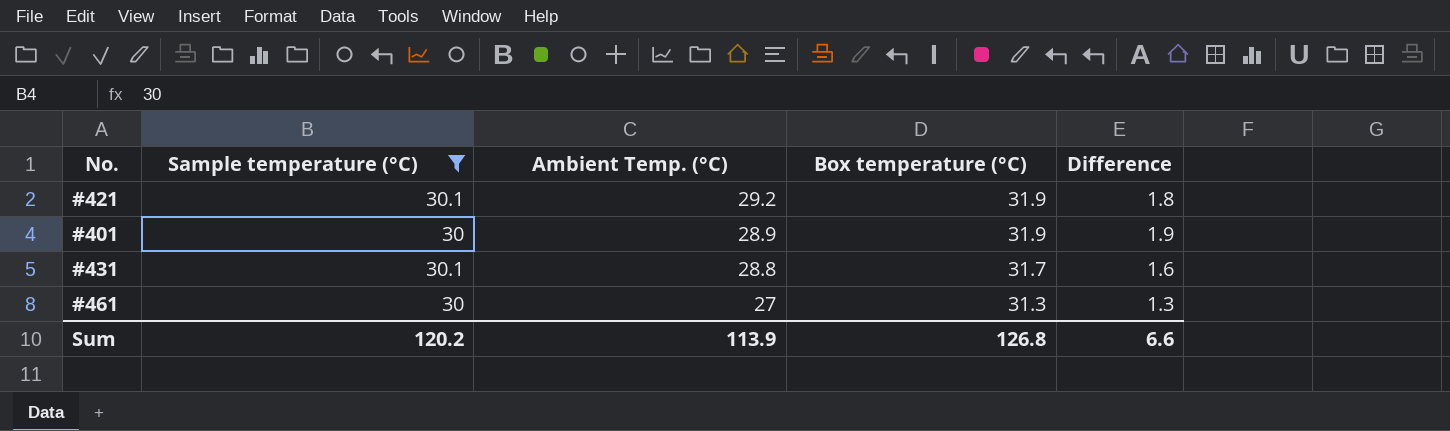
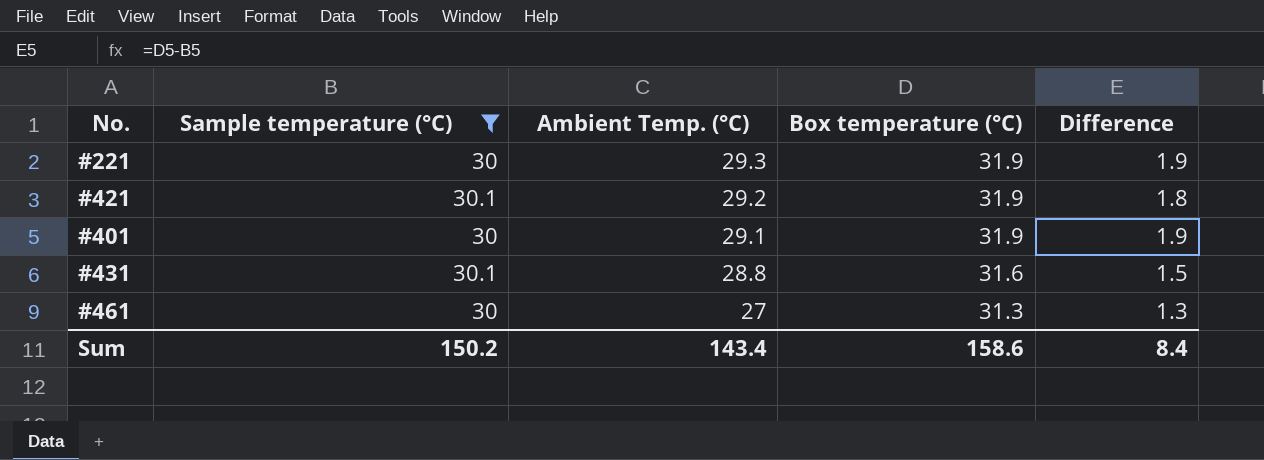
row #221: none -> 30 | 29.3 | 31.9 | 1.9
#401 | Ambient Temp. (°C): 28.9 -> 29.1
#431 | Box temperature (°C): 31.7 -> 31.6
#431 | Difference: 1.6 -> 1.5
Sum | Sample temperature (°C): 120.2 -> 150.2
Sum | Ambient Temp. (°C): 113.9 -> 143.4
Sum | Box temperature (°C): 126.8 -> 158.6
Sum | Difference: 6.6 -> 8.4

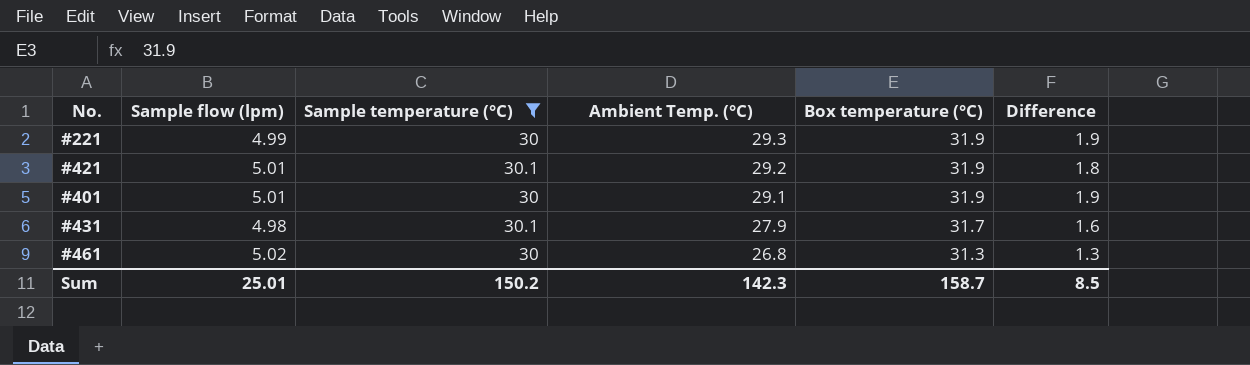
column Sample flow (lpm) | position: none -> 2
#431 | Ambient Temp. (°C): 28.8 -> 27.9
#431 | Box temperature (°C): 31.6 -> 31.7
#431 | Difference: 1.5 -> 1.6
#461 | Ambient Temp. (°C): 27 -> 26.8
Sum | Ambient Temp. (°C): 143.4 -> 142.3
Sum | Box temperature (°C): 158.6 -> 158.7
Sum | Difference: 8.4 -> 8.5

